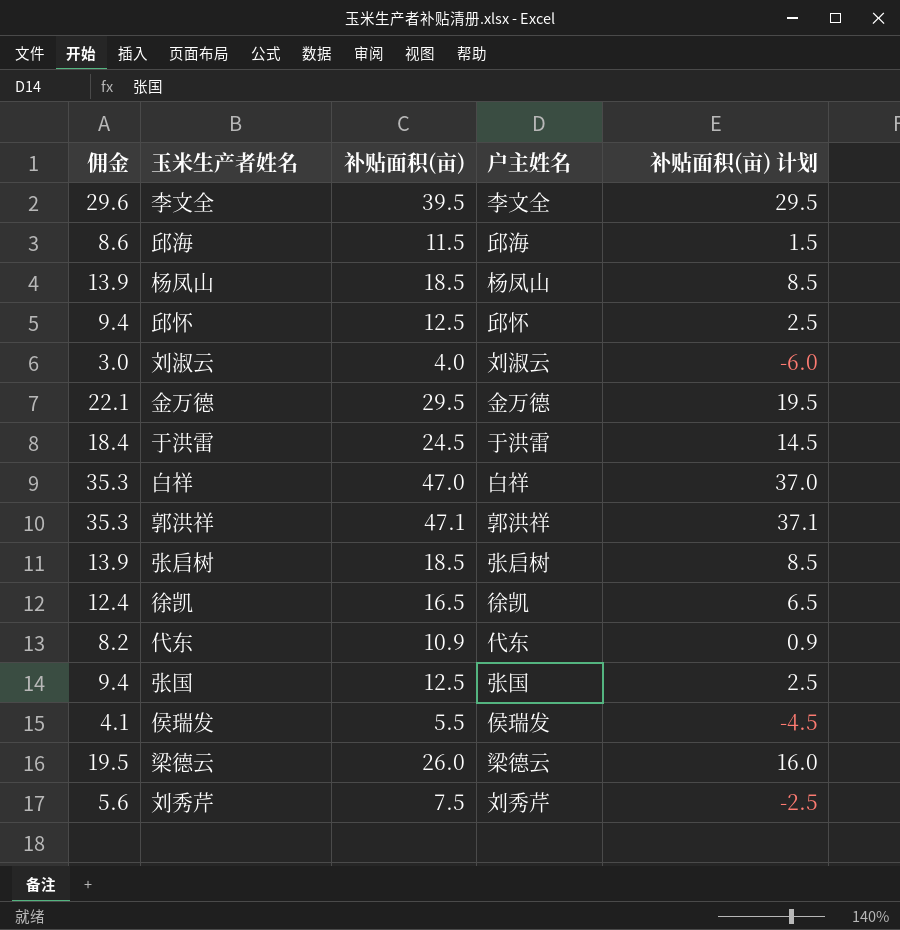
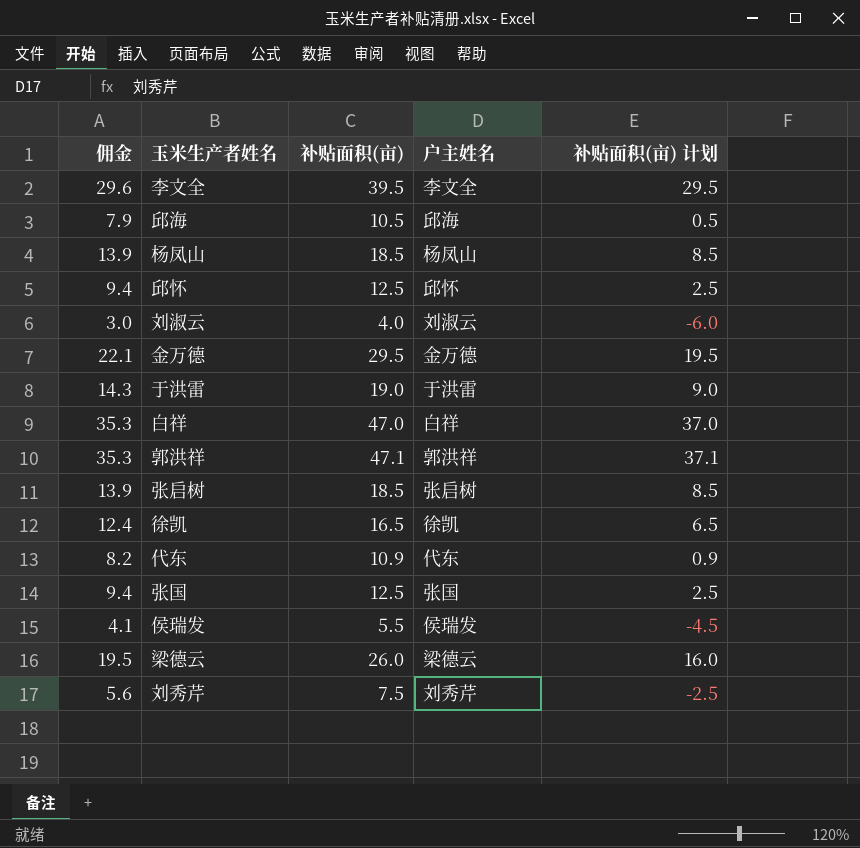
邱海 | 佣金: 8.6 -> 7.9
邱海 | 补贴面积(亩): 11.5 -> 10.5
邱海 | 补贴面积(亩) 计划: 1.5 -> 0.5
于洪雷 | 佣金: 18.4 -> 14.3
于洪雷 | 补贴面积(亩): 24.5 -> 19.0
于洪雷 | 补贴面积(亩) 计划: 14.5 -> 9.0

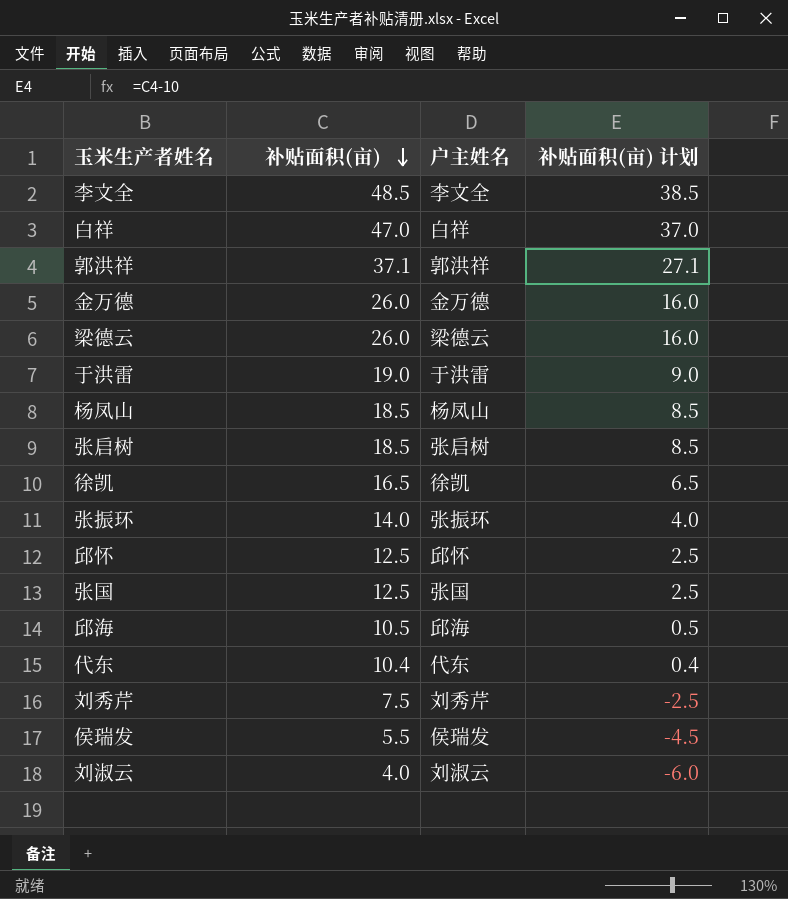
row order: none -> 补贴面积(亩) descending
column 佣金 | formula: [补贴面积(亩)] * 0.75 -> none
李文全 | 补贴面积(亩): 39.5 -> 48.5
李文全 | 补贴面积(亩) 计划: 29.5 -> 38.5
郭洪祥 | 补贴面积(亩): 47.1 -> 37.1
郭洪祥 | 补贴面积(亩) 计划: 37.1 -> 27.1
金万德 | 补贴面积(亩): 29.5 -> 26.0
金万德 | 补贴面积(亩) 计划: 19.5 -> 16.0
row 张振环: none -> 14.0 | 张振环 | 4.0
代东 | 补贴面积(亩): 10.9 -> 10.4
代东 | 补贴面积(亩) 计划: 0.9 -> 0.4

